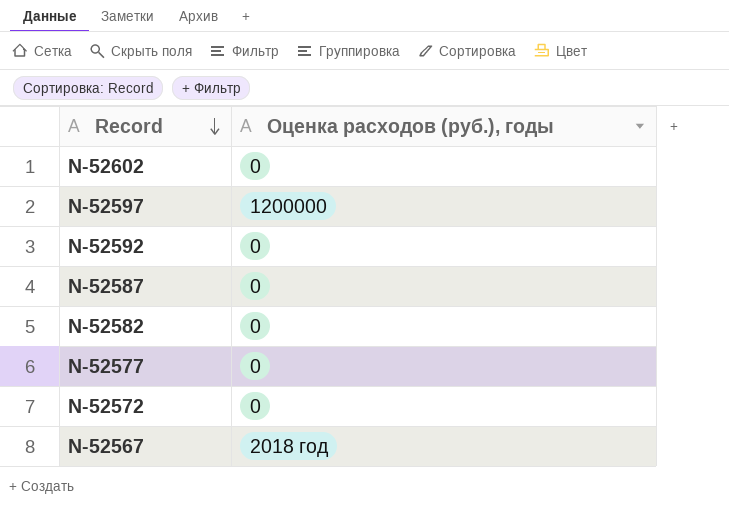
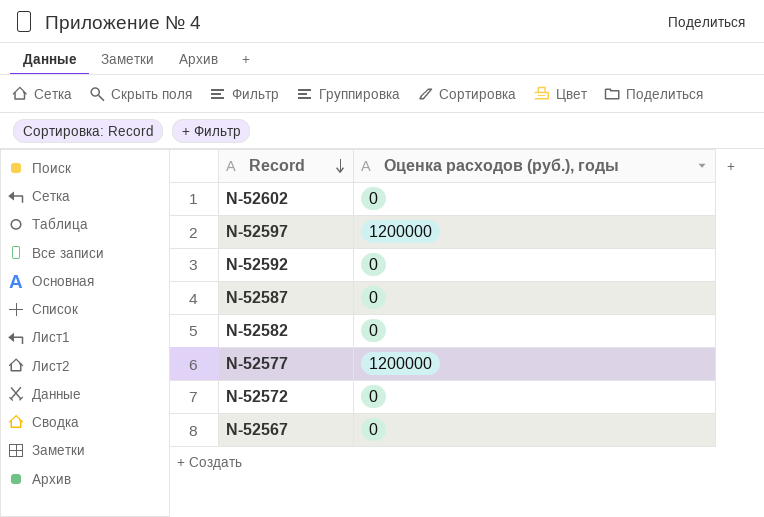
N-52577 | Оценка расходов (руб.), годы: 0 -> 1200000
N-52567 | Оценка расходов (руб.), годы: 2018 год -> 0

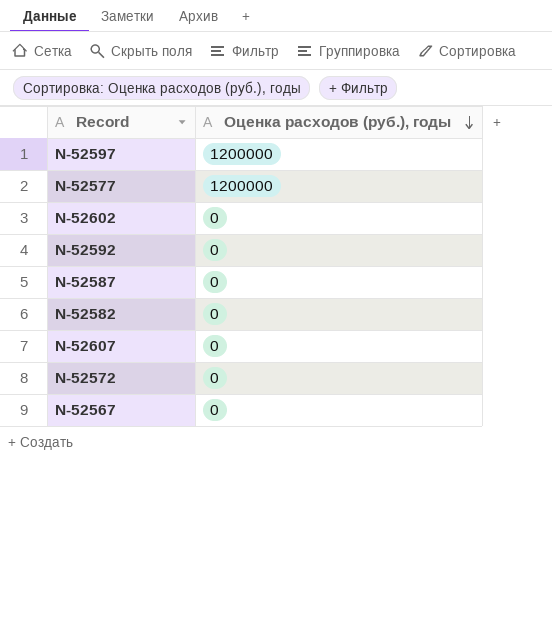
row order: Record descending -> Оценка расходов (руб.), годы descending
row N-52607: none -> 0

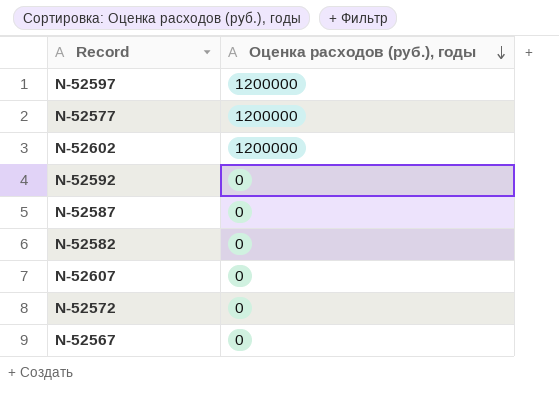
N-52602 | Оценка расходов (руб.), годы: 0 -> 1200000

